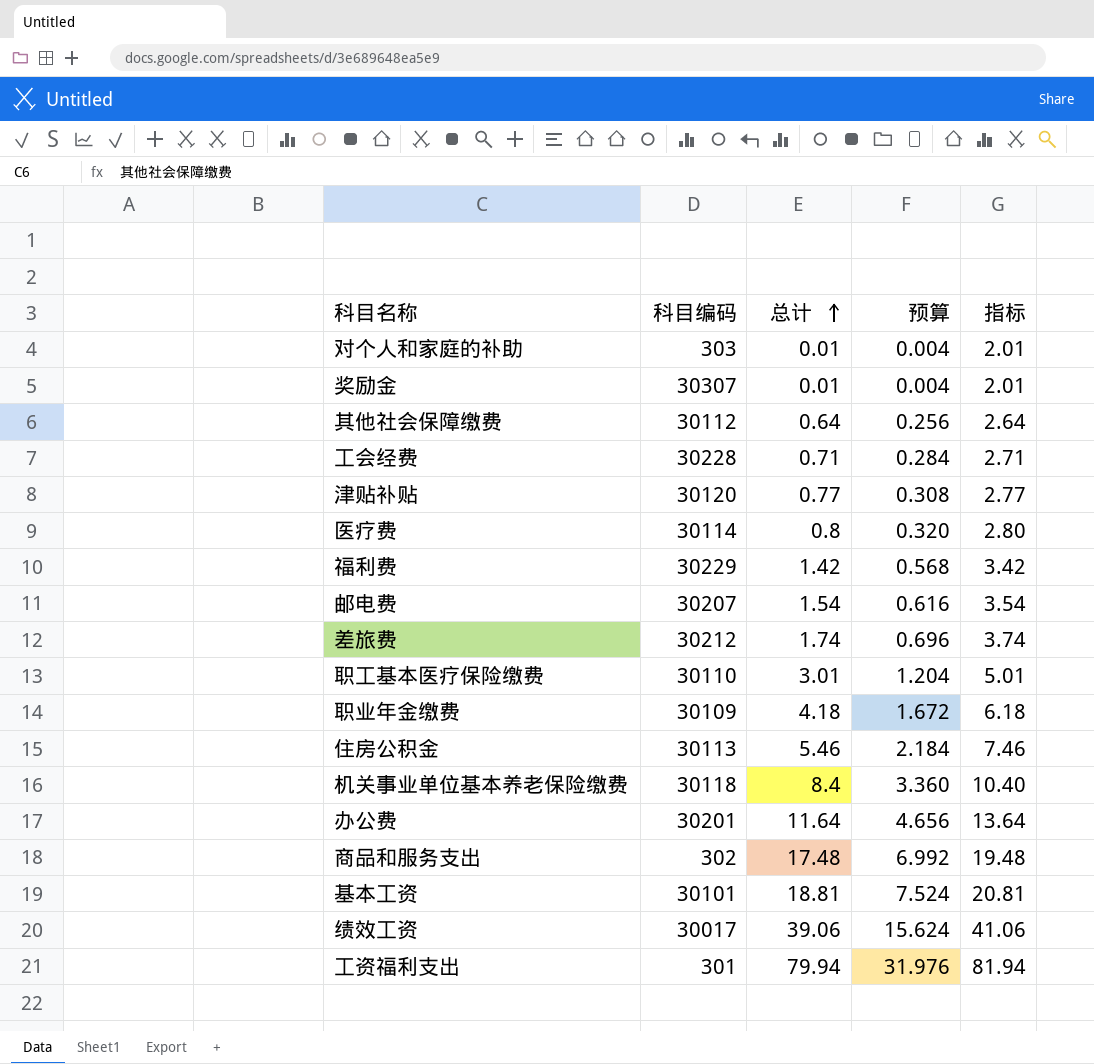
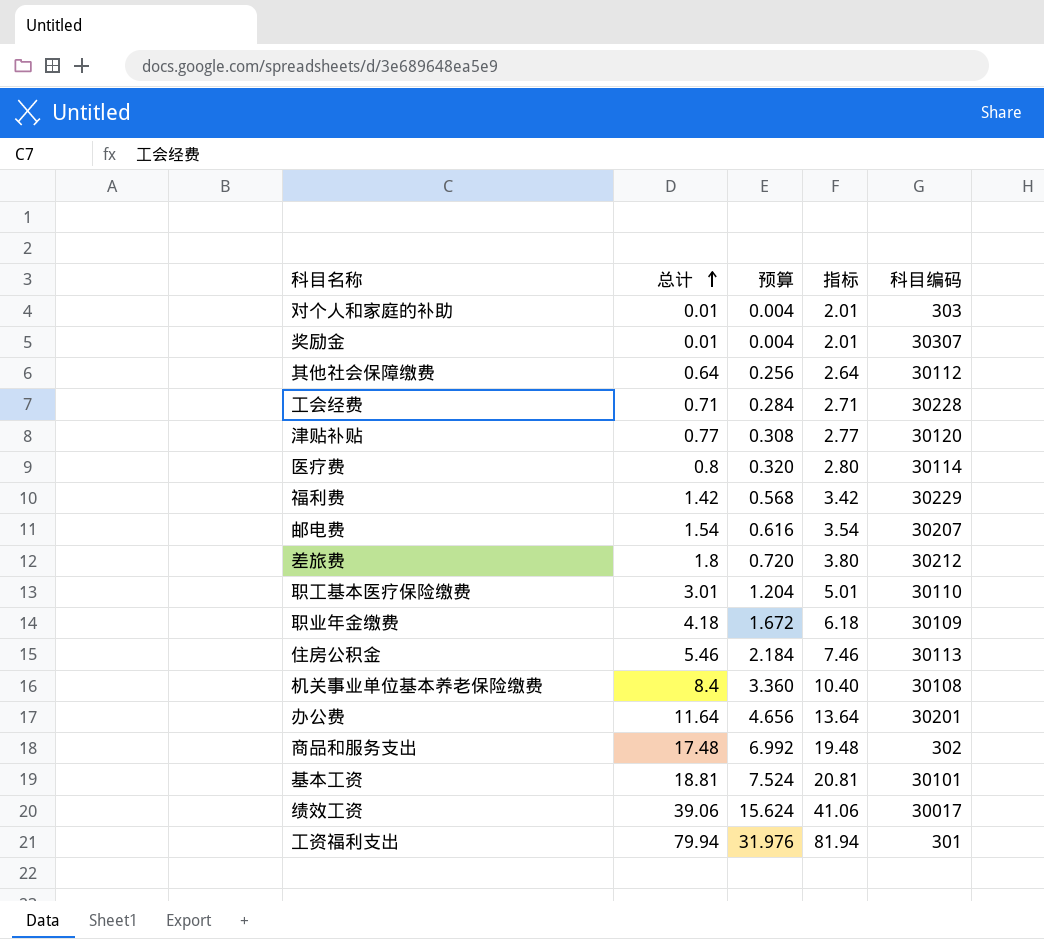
column 科目编码 | position: 2 -> 5
差旅费 | 总计: 1.74 -> 1.8
差旅费 | 预算: 0.696 -> 0.720
差旅费 | 指标: 3.74 -> 3.80
机关事业单位基本养老保险缴费 | 科目编码: 30118 -> 30108

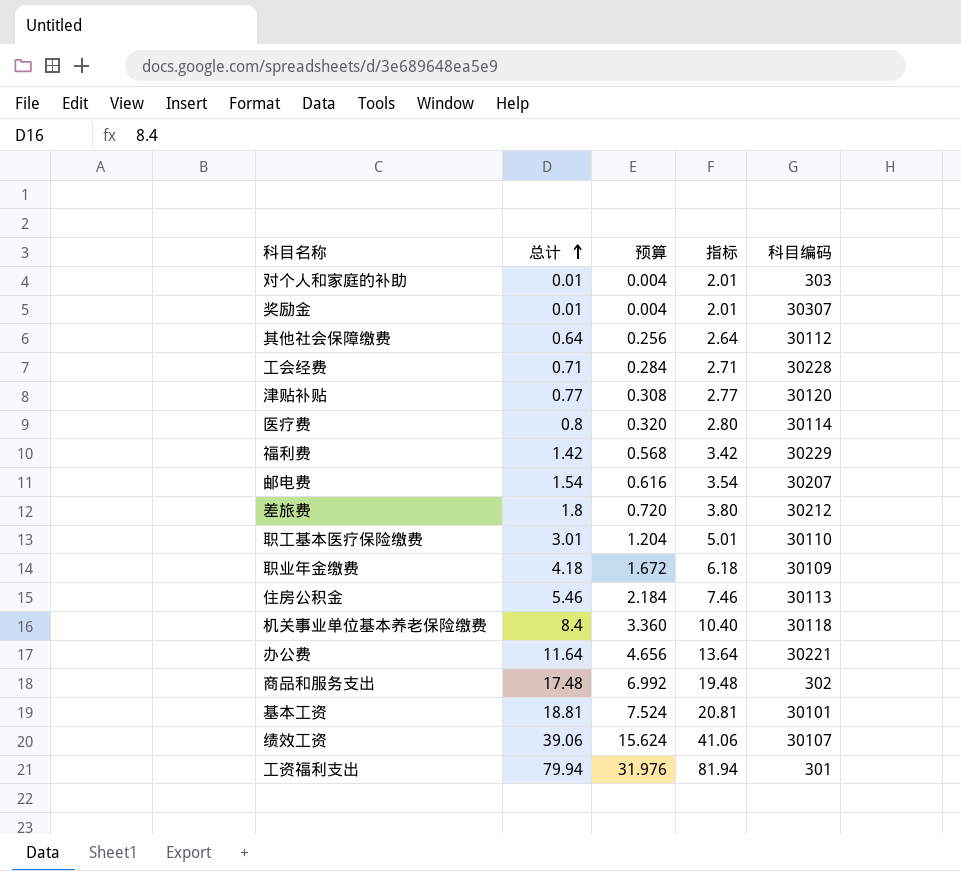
机关事业单位基本养老保险缴费 | 科目编码: 30108 -> 30118
办公费 | 科目编码: 30201 -> 30221
绩效工资 | 科目编码: 30017 -> 30107

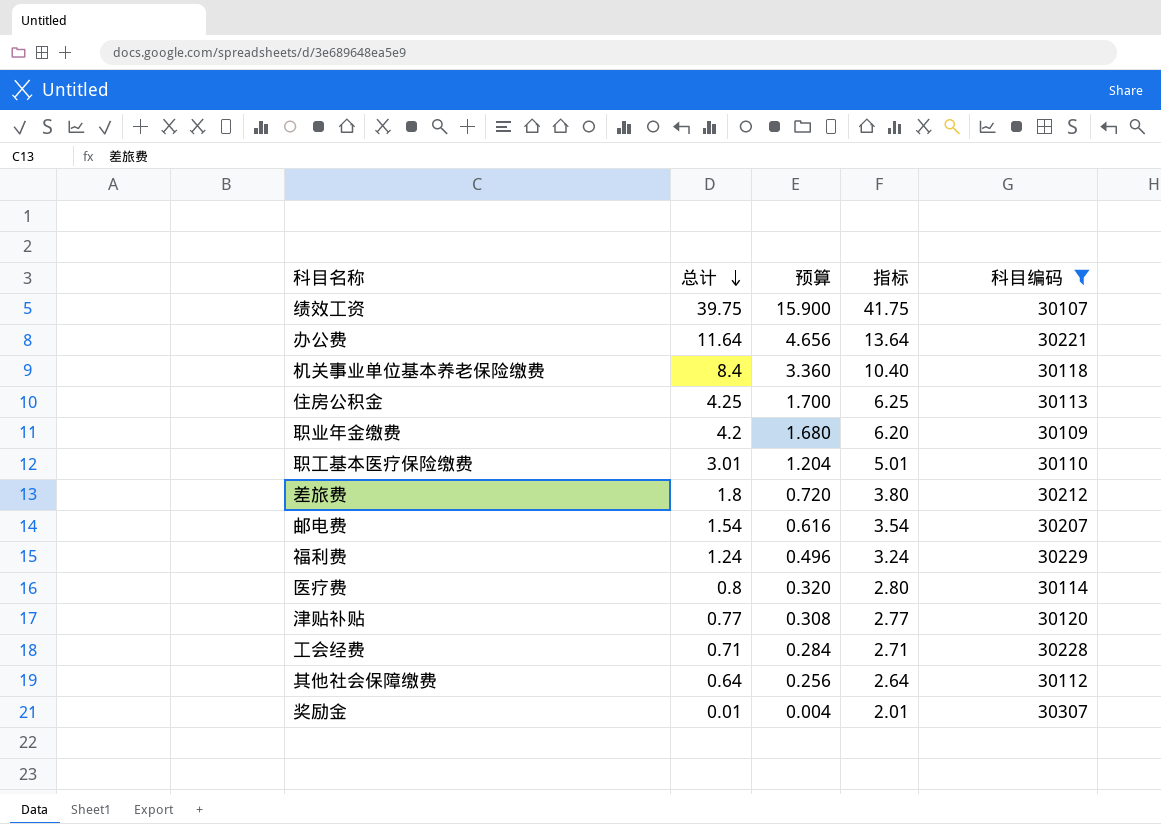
filter: none -> 科目编码 >= 30107
row order: 总计 ascending -> 总计 descending
绩效工资 | 总计: 39.06 -> 39.75
绩效工资 | 预算: 15.624 -> 15.900
绩效工资 | 指标: 41.06 -> 41.75
住房公积金 | 总计: 5.46 -> 4.25
住房公积金 | 预算: 2.184 -> 1.700
住房公积金 | 指标: 7.46 -> 6.25
职业年金缴费 | 总计: 4.18 -> 4.2
职业年金缴费 | 预算: 1.672 -> 1.680
职业年金缴费 | 指标: 6.18 -> 6.20
福利费 | 总计: 1.42 -> 1.24
福利费 | 预算: 0.568 -> 0.496
福利费 | 指标: 3.42 -> 3.24

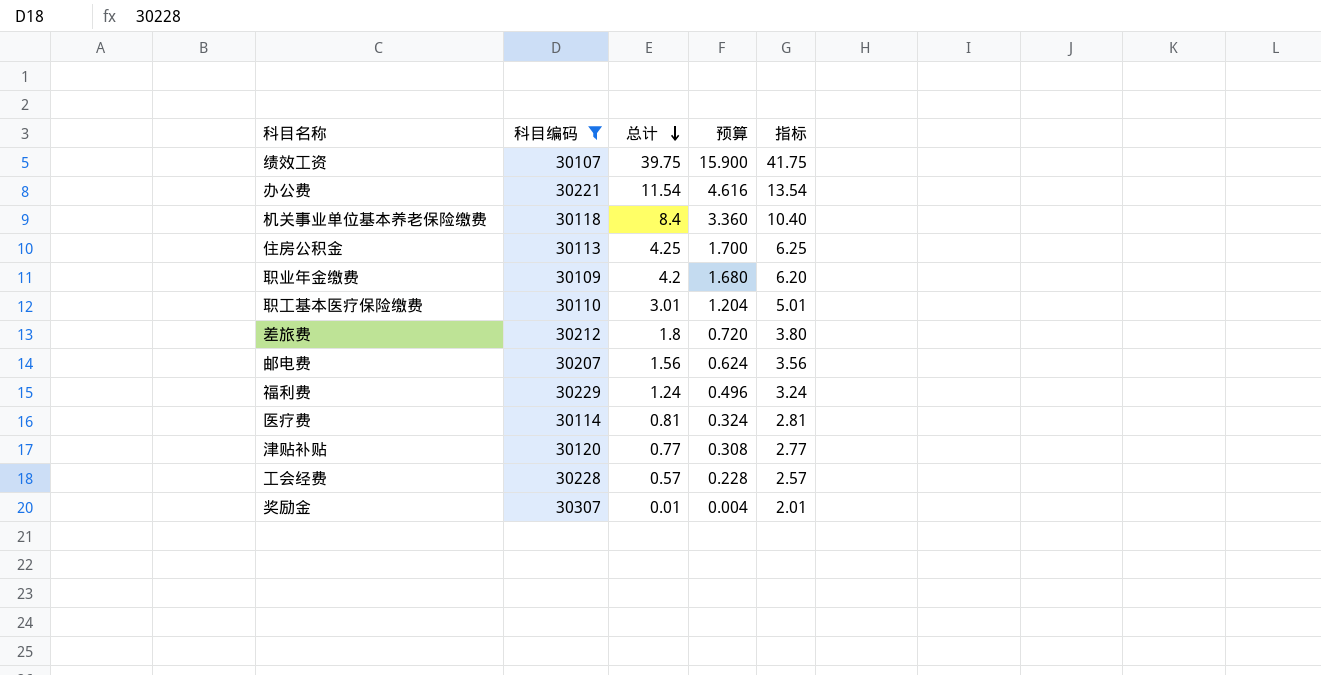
column 科目编码 | position: 5 -> 2
row 其他社会保障缴费: 0.64 | 0.256 | 2.64 | 30112 -> none
办公费 | 总计: 11.64 -> 11.54
办公费 | 预算: 4.656 -> 4.616
办公费 | 指标: 13.64 -> 13.54
邮电费 | 总计: 1.54 -> 1.56
邮电费 | 预算: 0.616 -> 0.624
邮电费 | 指标: 3.54 -> 3.56
医疗费 | 总计: 0.8 -> 0.81
医疗费 | 预算: 0.320 -> 0.324
医疗费 | 指标: 2.80 -> 2.81
工会经费 | 总计: 0.71 -> 0.57
工会经费 | 预算: 0.284 -> 0.228
工会经费 | 指标: 2.71 -> 2.57

